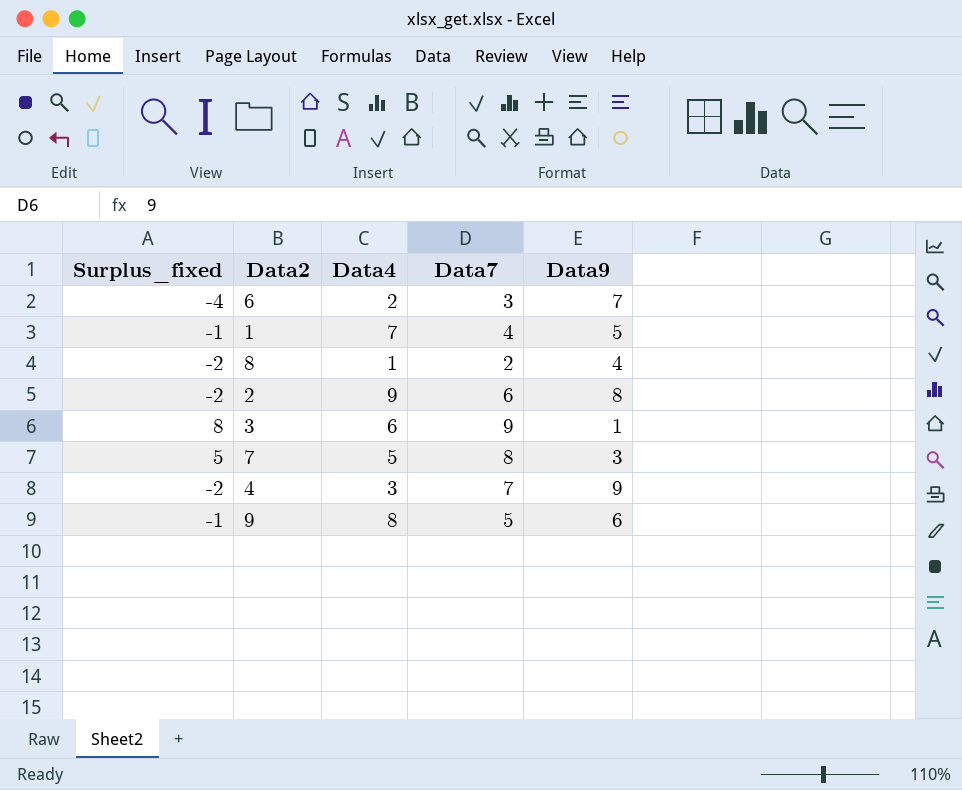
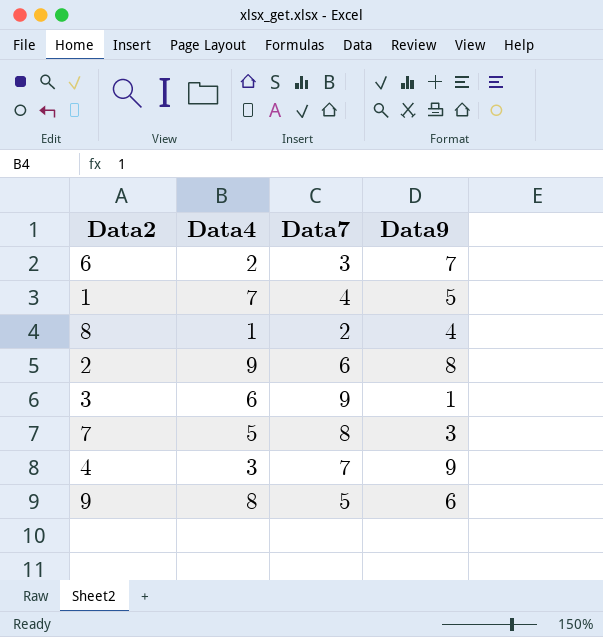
column Surplus_fixed | formula: [Data7] - [Data9] -> none

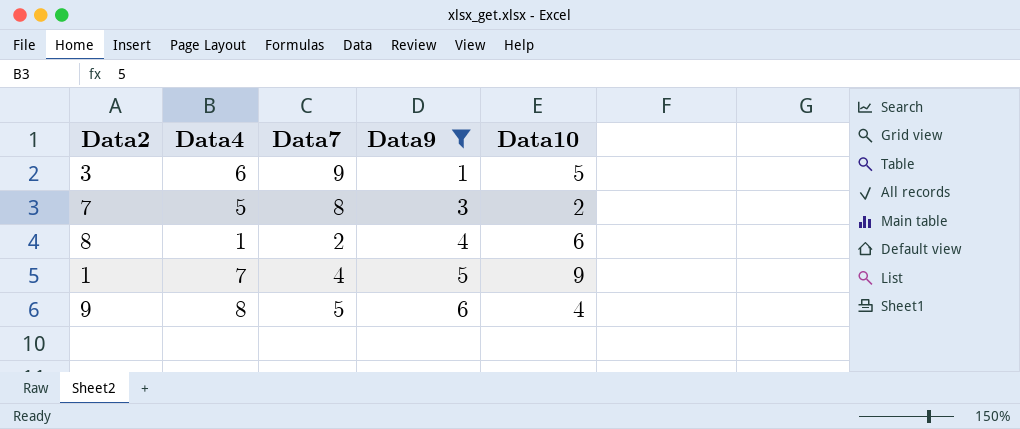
filter: none -> Data9 <= 6
row order: none -> Data9 ascending
column Data10 | position: none -> 5

